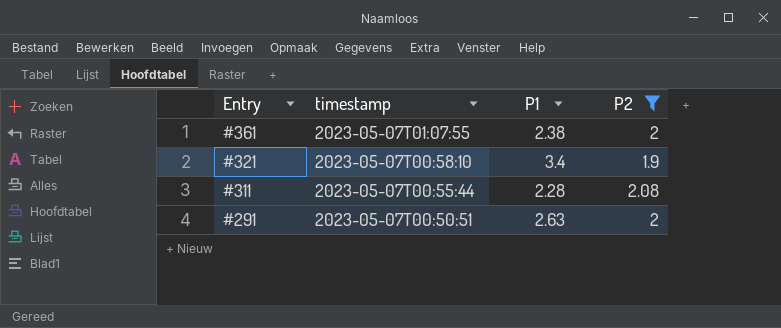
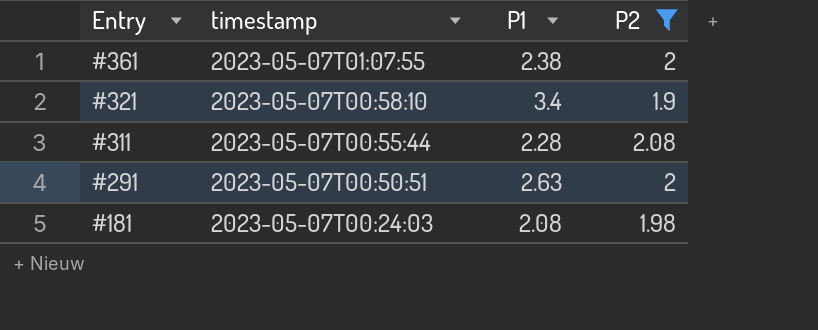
row #181: none -> 2023-05-07T00:24:03 | 2.08 | 1.98

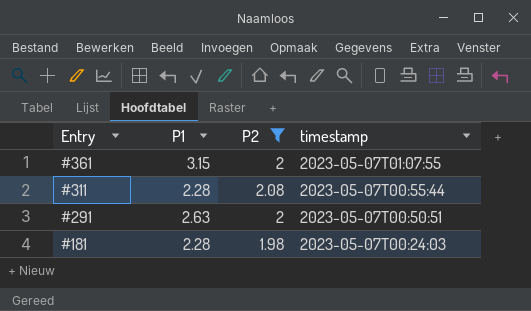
column timestamp | position: 2 -> 4
row #321: 2023-05-07T00:58:10 | 3.4 | 1.9 -> none
#361 | P1: 2.38 -> 3.15
#181 | P1: 2.08 -> 2.28

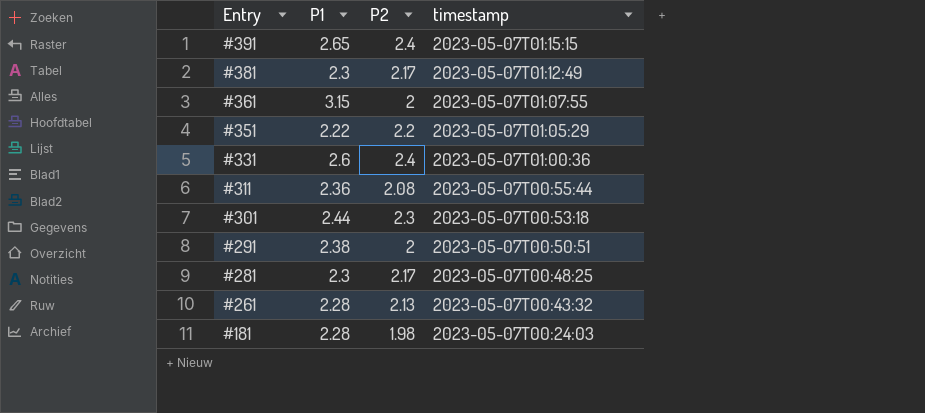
filter: P2 <= 2.08 -> none
#311 | P1: 2.28 -> 2.36
#291 | P1: 2.63 -> 2.38

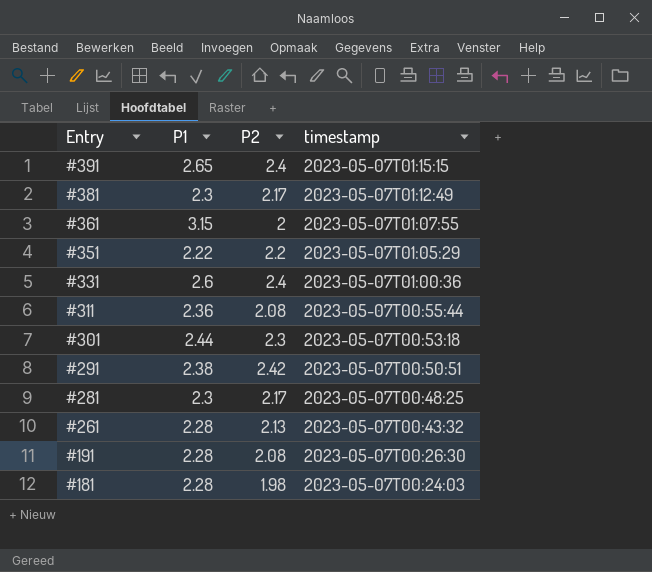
#291 | P2: 2 -> 2.42
row #191: none -> 2.28 | 2.08 | 2023-05-07T00:26:30

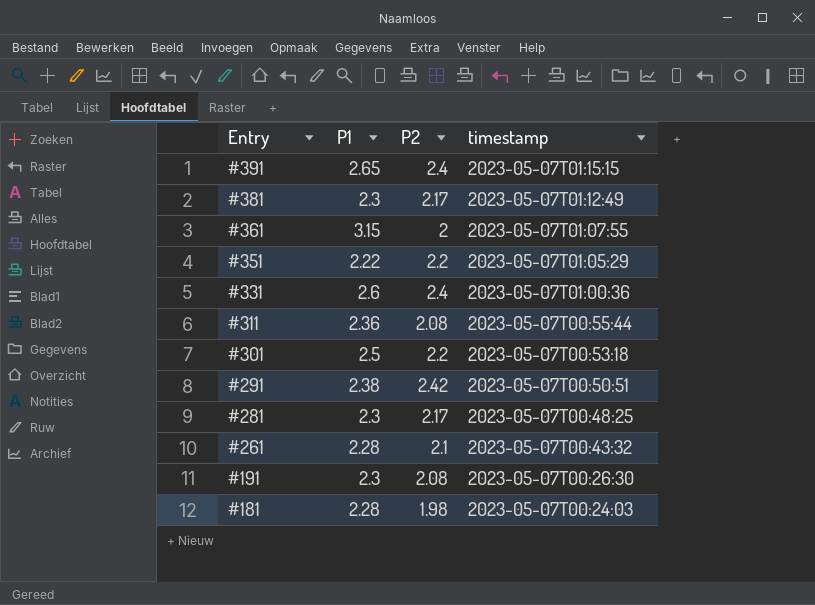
#301 | P1: 2.44 -> 2.5
#301 | P2: 2.3 -> 2.2
#261 | P2: 2.13 -> 2.1
#191 | P1: 2.28 -> 2.3

